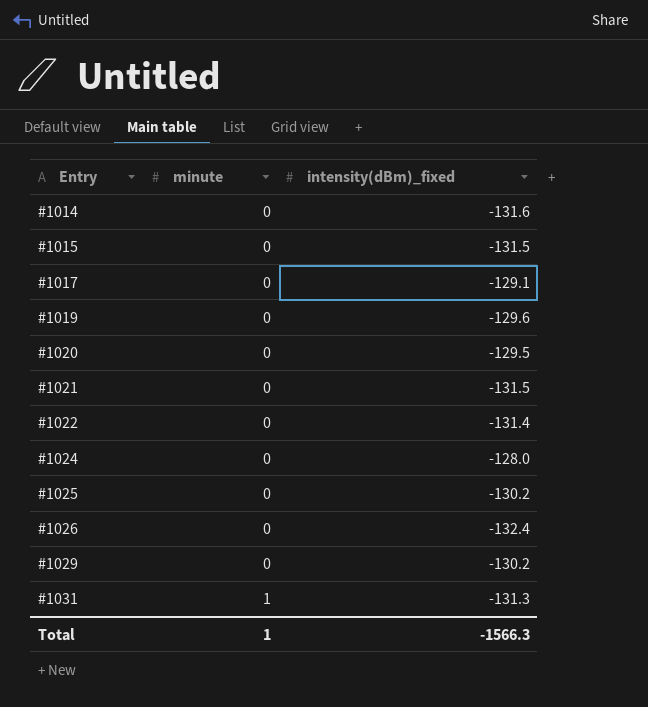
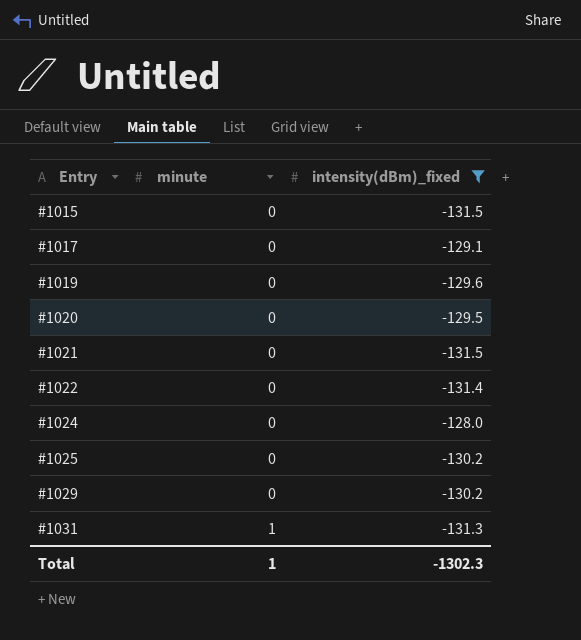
filter: none -> intensity(dBm)_fixed >= -131.5
Total | intensity(dBm)_fixed: -1566.3 -> -1302.3

